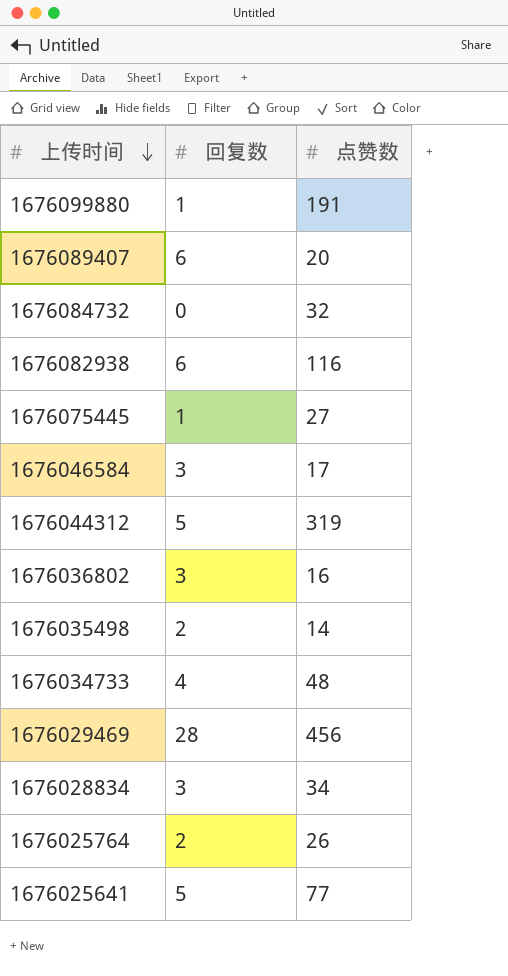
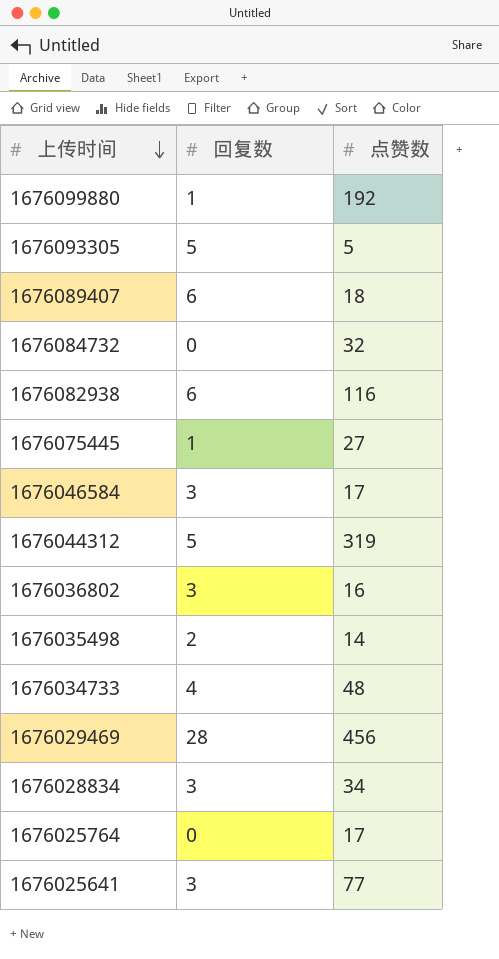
1676099880 | 点赞数: 191 -> 192
row 1676093305: none -> 5 | 5
1676089407 | 点赞数: 20 -> 18
1676025764 | 回复数: 2 -> 0
1676025764 | 点赞数: 26 -> 17
1676025641 | 回复数: 5 -> 3

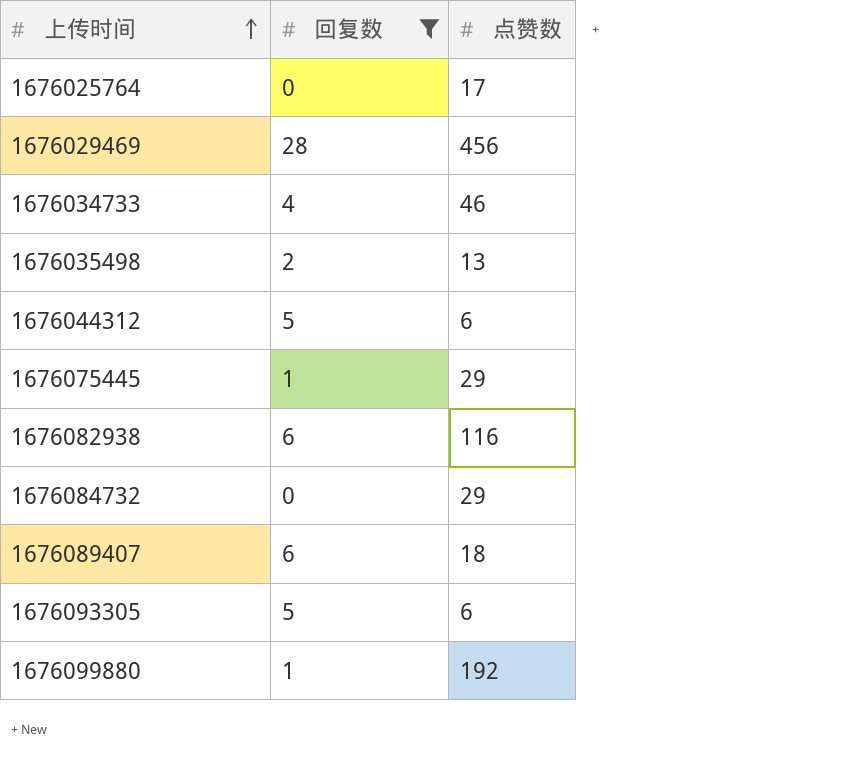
filter: none -> 回复数 != 3
row order: 上传时间 descending -> 上传时间 ascending
1676034733 | 点赞数: 48 -> 46
1676035498 | 点赞数: 14 -> 13
1676044312 | 点赞数: 319 -> 6
1676075445 | 点赞数: 27 -> 29
1676084732 | 点赞数: 32 -> 29
1676093305 | 点赞数: 5 -> 6

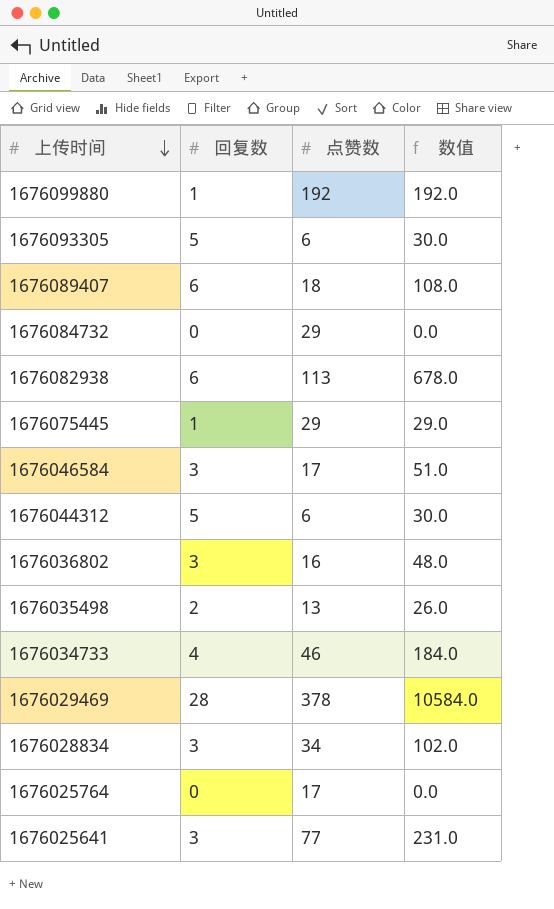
filter: 回复数 != 3 -> none
row order: 上传时间 ascending -> 上传时间 descending
column 数值 | formula: none -> [回复数] * [点赞数]
1676082938 | 点赞数: 116 -> 113
1676029469 | 点赞数: 456 -> 378

